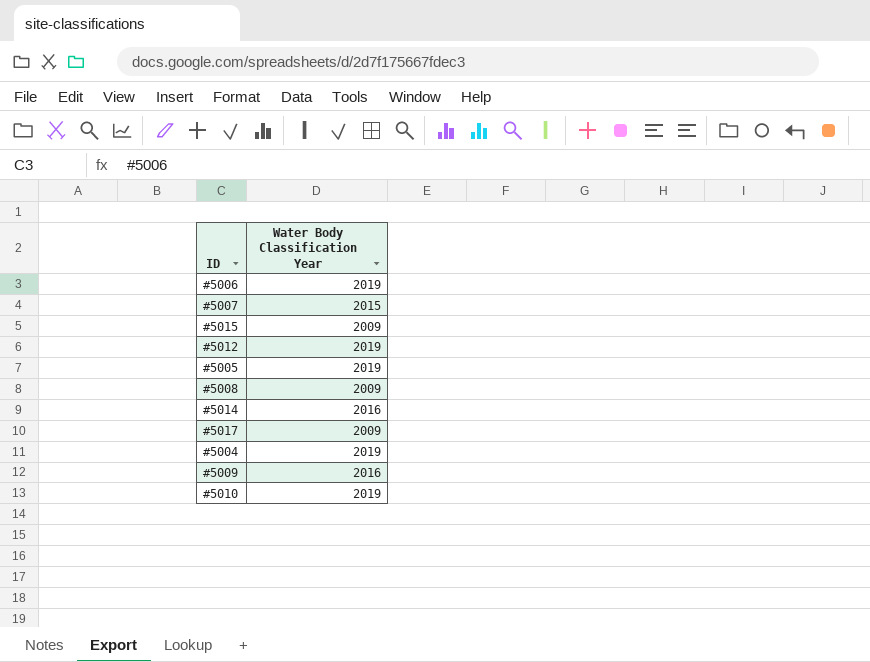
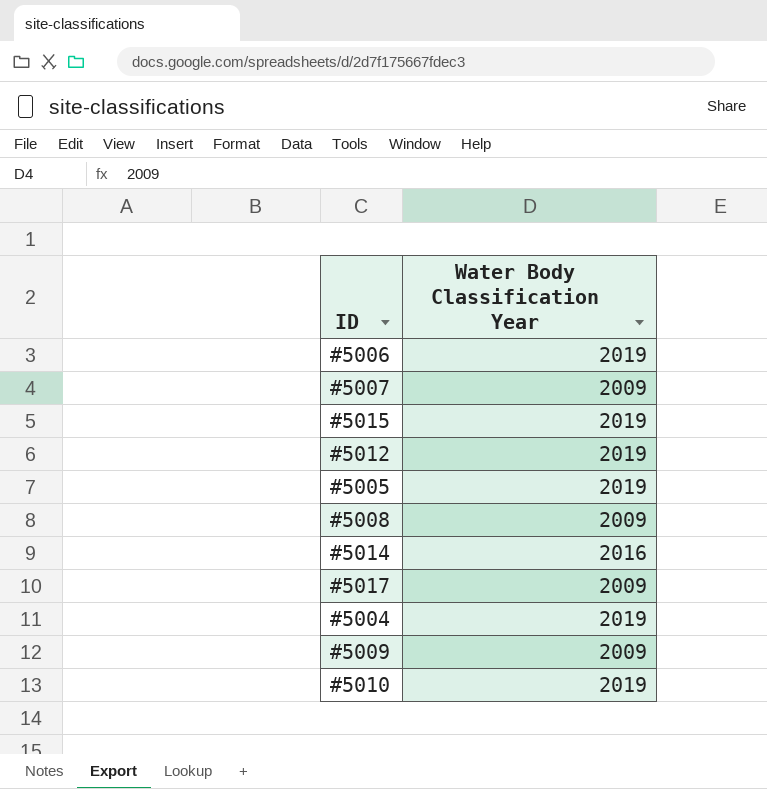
#5007 | Water Body Classification Year: 2015 -> 2009
#5015 | Water Body Classification Year: 2009 -> 2019
#5009 | Water Body Classification Year: 2016 -> 2009

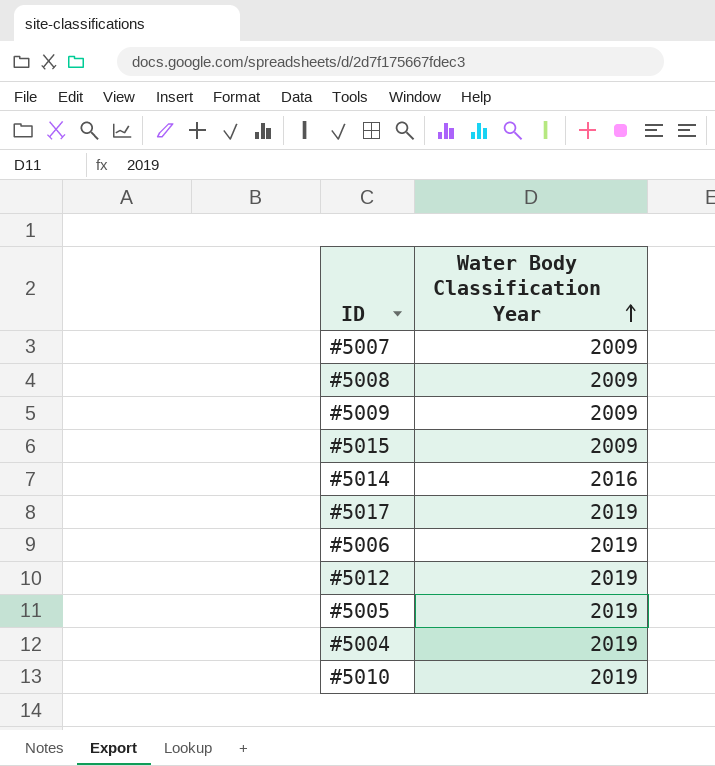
row order: none -> Water Body Classification Year ascending
#5015 | Water Body Classification Year: 2019 -> 2009
#5017 | Water Body Classification Year: 2009 -> 2019

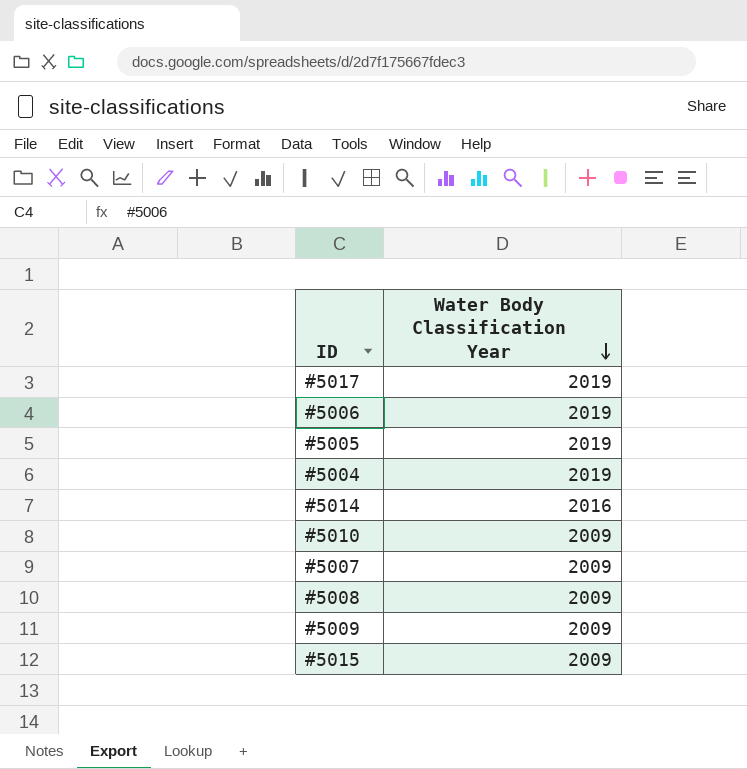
row order: Water Body Classification Year ascending -> Water Body Classification Year descending
row #5012: 2019 -> none
#5010 | Water Body Classification Year: 2019 -> 2009

